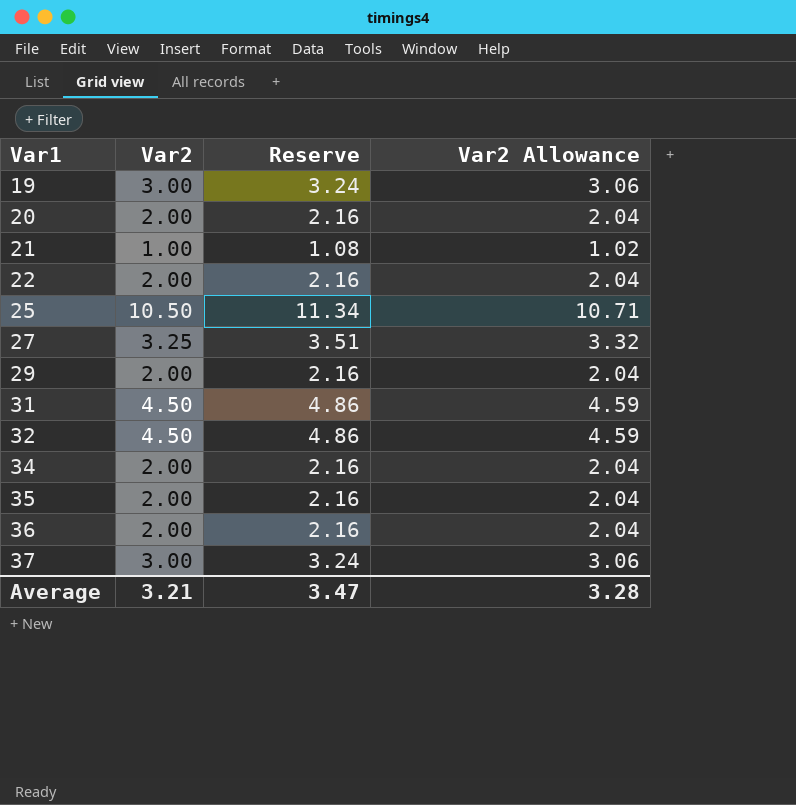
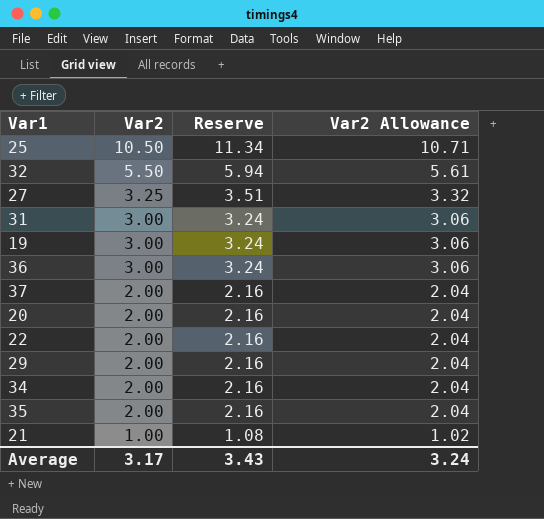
row order: Var1 ascending -> Var2 descending
32 | Var2: 4.50 -> 5.50
32 | Reserve: 4.86 -> 5.94
32 | Var2 Allowance: 4.59 -> 5.61
31 | Var2: 4.50 -> 3.00
31 | Reserve: 4.86 -> 3.24
31 | Var2 Allowance: 4.59 -> 3.06
36 | Var2: 2.00 -> 3.00
36 | Reserve: 2.16 -> 3.24
36 | Var2 Allowance: 2.04 -> 3.06
37 | Var2: 3.00 -> 2.00
37 | Reserve: 3.24 -> 2.16
37 | Var2 Allowance: 3.06 -> 2.04
Average | Var2: 3.21 -> 3.17
Average | Reserve: 3.47 -> 3.43
Average | Var2 Allowance: 3.28 -> 3.24

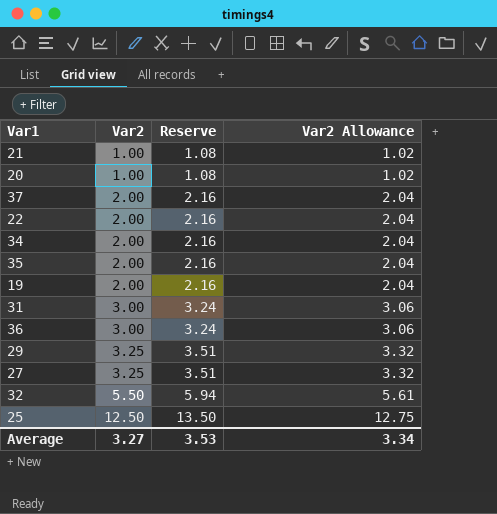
row order: Var2 descending -> Var2 ascending
20 | Var2: 2.00 -> 1.00
20 | Reserve: 2.16 -> 1.08
20 | Var2 Allowance: 2.04 -> 1.02
19 | Var2: 3.00 -> 2.00
19 | Reserve: 3.24 -> 2.16
19 | Var2 Allowance: 3.06 -> 2.04
29 | Var2: 2.00 -> 3.25
29 | Reserve: 2.16 -> 3.51
29 | Var2 Allowance: 2.04 -> 3.32
25 | Var2: 10.50 -> 12.50
25 | Reserve: 11.34 -> 13.50
25 | Var2 Allowance: 10.71 -> 12.75
Average | Var2: 3.17 -> 3.27
Average | Reserve: 3.43 -> 3.53
Average | Var2 Allowance: 3.24 -> 3.34

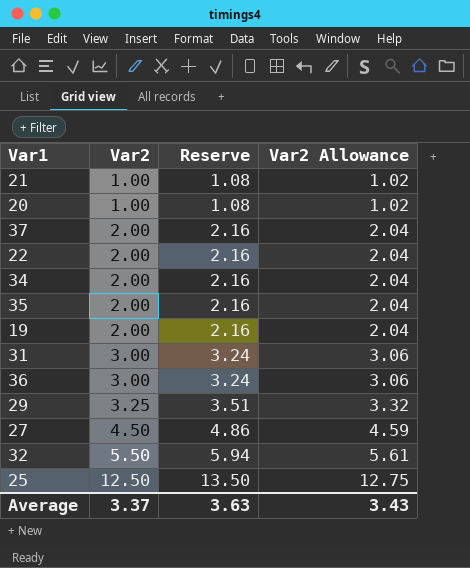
27 | Var2: 3.25 -> 4.50
27 | Reserve: 3.51 -> 4.86
27 | Var2 Allowance: 3.32 -> 4.59
Average | Var2: 3.27 -> 3.37
Average | Reserve: 3.53 -> 3.63
Average | Var2 Allowance: 3.34 -> 3.43

